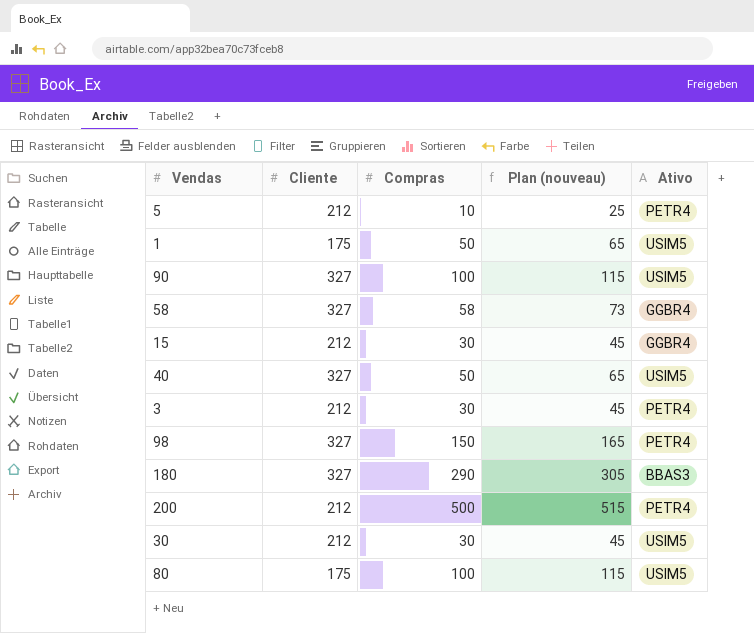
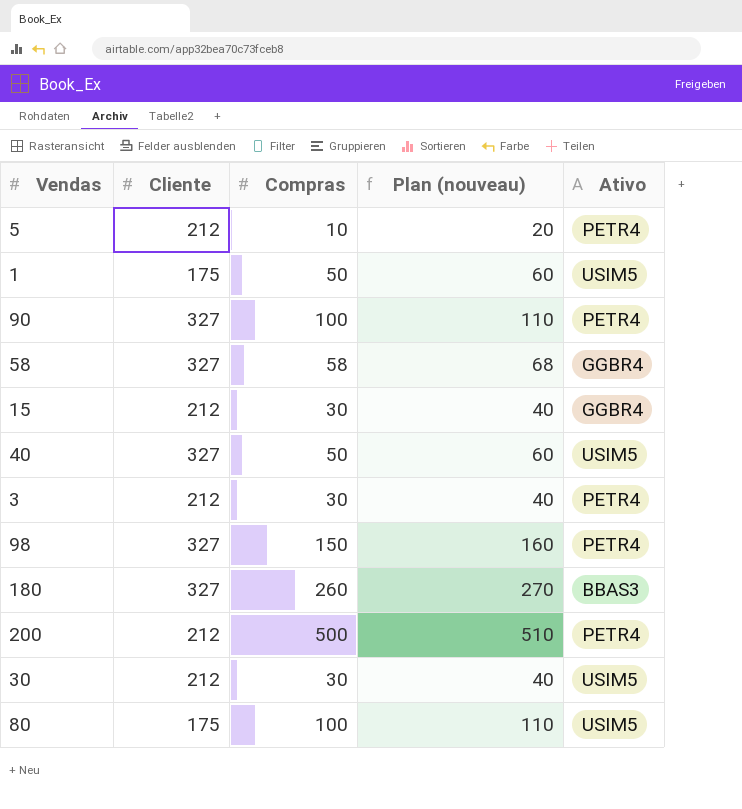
column Plan (nouveau) | formula: [Compras] + 15 -> [Compras] + 10
90 | Ativo: USIM5 -> PETR4
180 | Compras: 290 -> 260

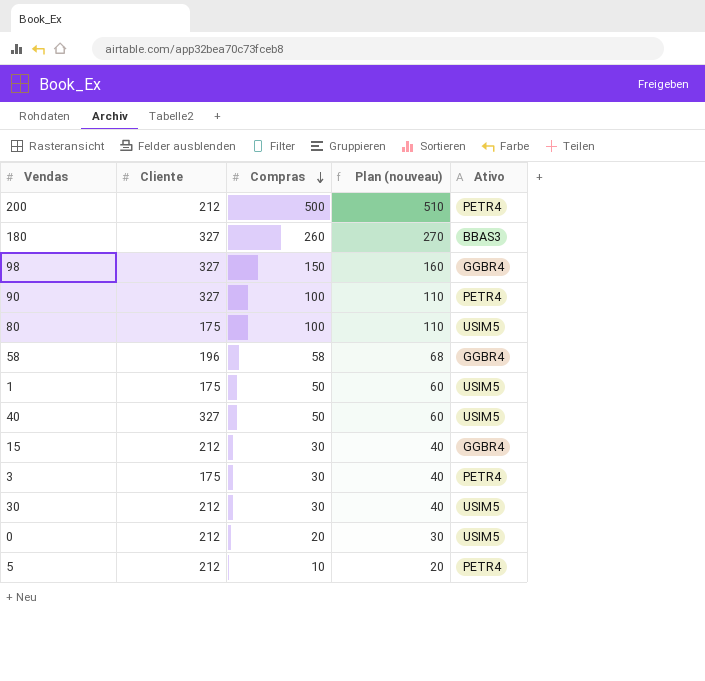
row order: none -> Compras descending
98 | Ativo: PETR4 -> GGBR4
58 | Cliente: 327 -> 196
3 | Cliente: 212 -> 175
row 0: none -> 212 | 20 | 30 | USIM5

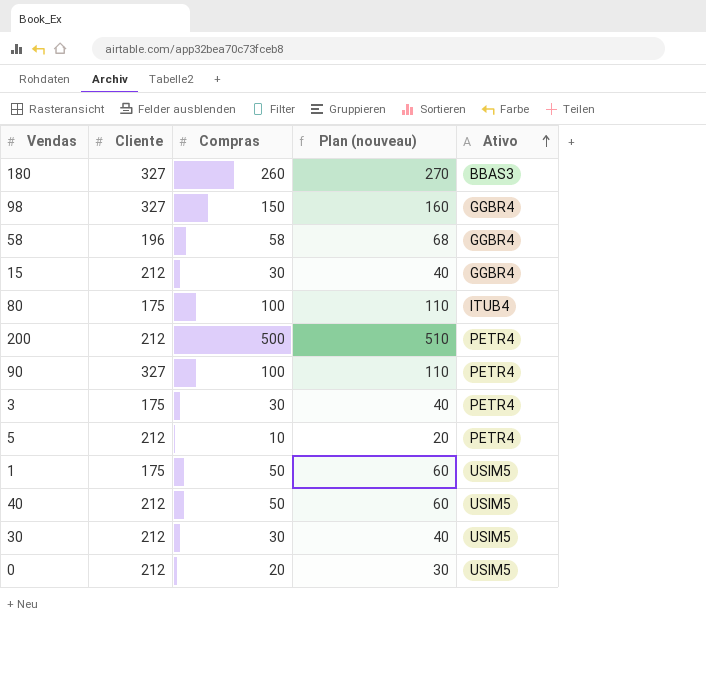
row order: Compras descending -> Ativo ascending
80 | Ativo: USIM5 -> ITUB4
40 | Cliente: 327 -> 212

